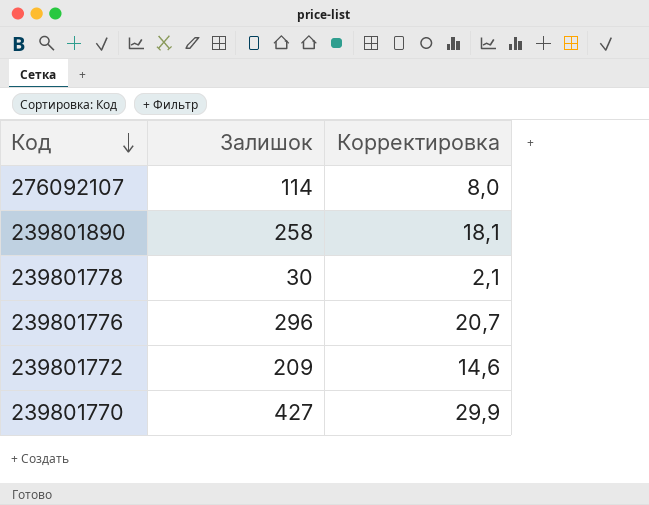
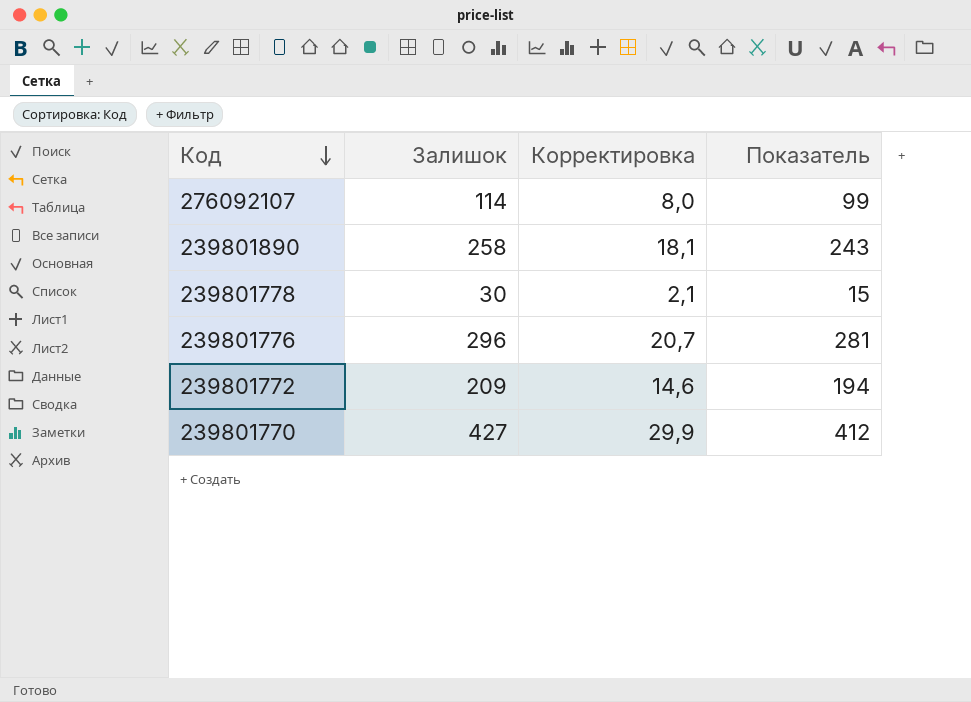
column Показатель | formula: none -> [Залишок] - 15

